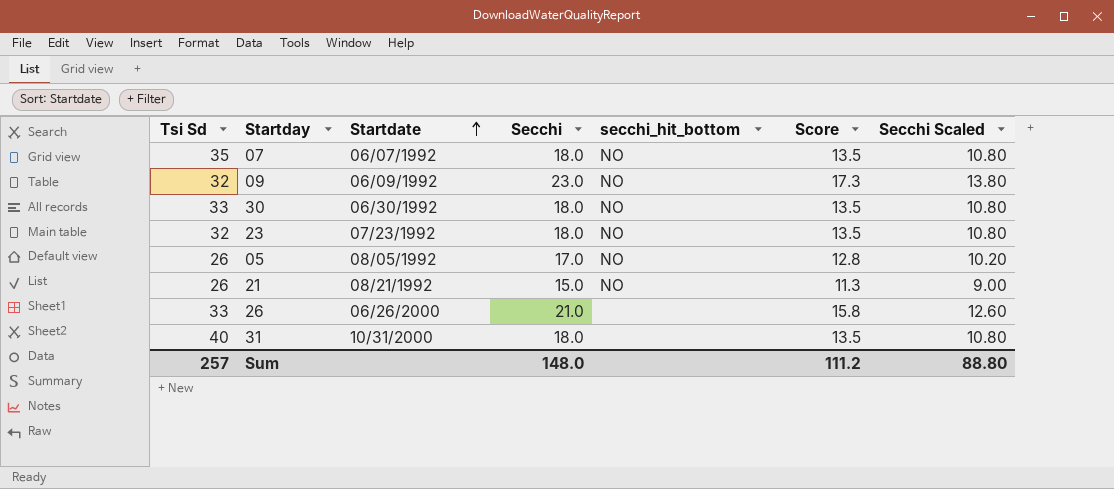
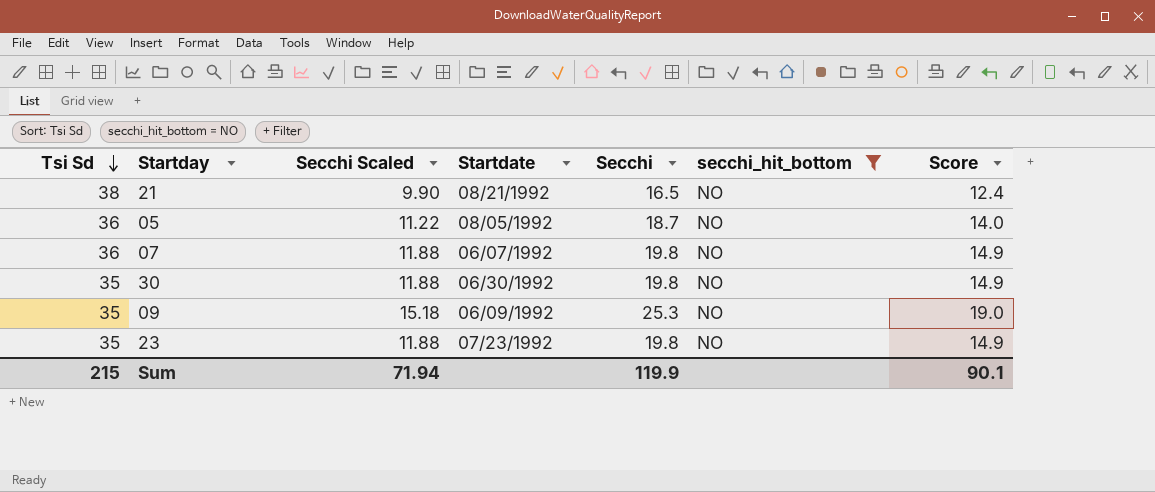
filter: none -> secchi_hit_bottom = NO
row order: Startdate ascending -> Tsi Sd descending
column Secchi Scaled | position: 7 -> 3
21 | Tsi Sd: 26 -> 38
21 | Secchi Scaled: 9.00 -> 9.90
21 | Secchi: 15.0 -> 16.5
21 | Score: 11.3 -> 12.4
05 | Tsi Sd: 26 -> 36
05 | Secchi Scaled: 10.20 -> 11.22
05 | Secchi: 17.0 -> 18.7
05 | Score: 12.8 -> 14.0
07 | Tsi Sd: 35 -> 36
07 | Secchi Scaled: 10.80 -> 11.88
07 | Secchi: 18.0 -> 19.8
07 | Score: 13.5 -> 14.9
30 | Tsi Sd: 33 -> 35
30 | Secchi Scaled: 10.80 -> 11.88
30 | Secchi: 18.0 -> 19.8
30 | Score: 13.5 -> 14.9
09 | Tsi Sd: 32 -> 35
09 | Secchi Scaled: 13.80 -> 15.18
09 | Secchi: 23.0 -> 25.3
09 | Score: 17.3 -> 19.0
23 | Tsi Sd: 32 -> 35
23 | Secchi Scaled: 10.80 -> 11.88
23 | Secchi: 18.0 -> 19.8
23 | Score: 13.5 -> 14.9
Sum | Tsi Sd: 257 -> 215
Sum | Secchi Scaled: 88.80 -> 71.94
Sum | Secchi: 148.0 -> 119.9
Sum | Score: 111.2 -> 90.1

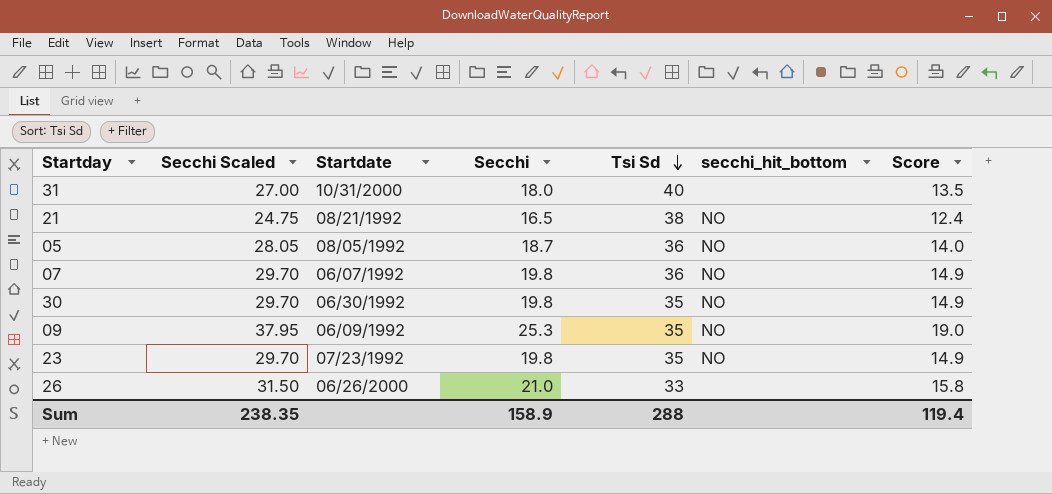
filter: secchi_hit_bottom = NO -> none
column Secchi Scaled | formula: [Secchi] * 0.6 -> [Secchi] * 1.5
column Tsi Sd | position: 1 -> 5
Sum | Secchi Scaled: 71.94 -> 238.35
Sum | Secchi: 119.9 -> 158.9
Sum | Tsi Sd: 215 -> 288
Sum | Score: 90.1 -> 119.4

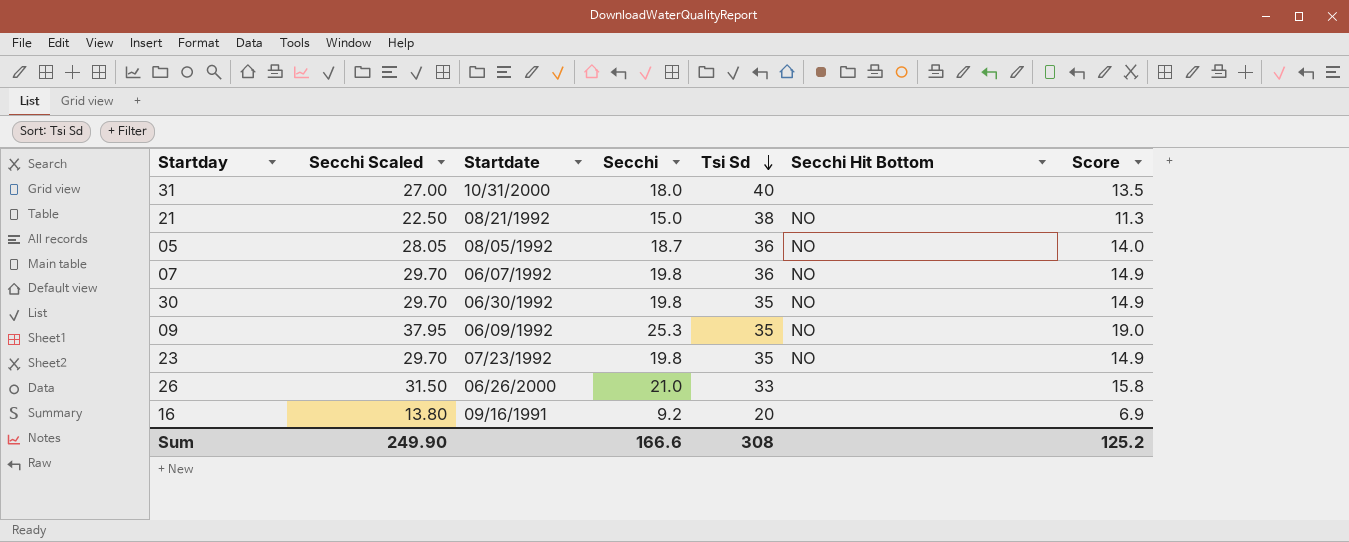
column name: secchi_hit_bottom -> Secchi Hit Bottom
21 | Secchi Scaled: 24.75 -> 22.50
21 | Secchi: 16.5 -> 15.0
21 | Score: 12.4 -> 11.3
row 16: none -> 13.80 | 09/16/1991 | 9.2 | 20 | none | 6.9
Sum | Secchi Scaled: 238.35 -> 249.90
Sum | Secchi: 158.9 -> 166.6
Sum | Tsi Sd: 288 -> 308
Sum | Score: 119.4 -> 125.2

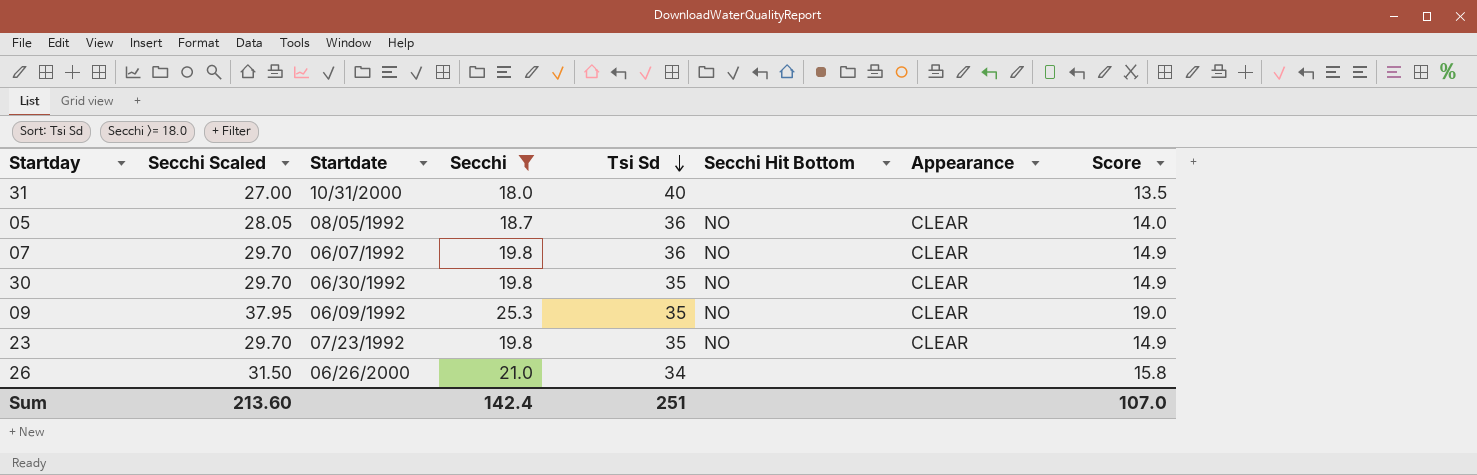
filter: none -> Secchi >= 18.0
column Appearance | position: none -> 7
26 | Tsi Sd: 33 -> 34
Sum | Secchi Scaled: 249.90 -> 213.60
Sum | Secchi: 166.6 -> 142.4
Sum | Tsi Sd: 308 -> 251
Sum | Score: 125.2 -> 107.0

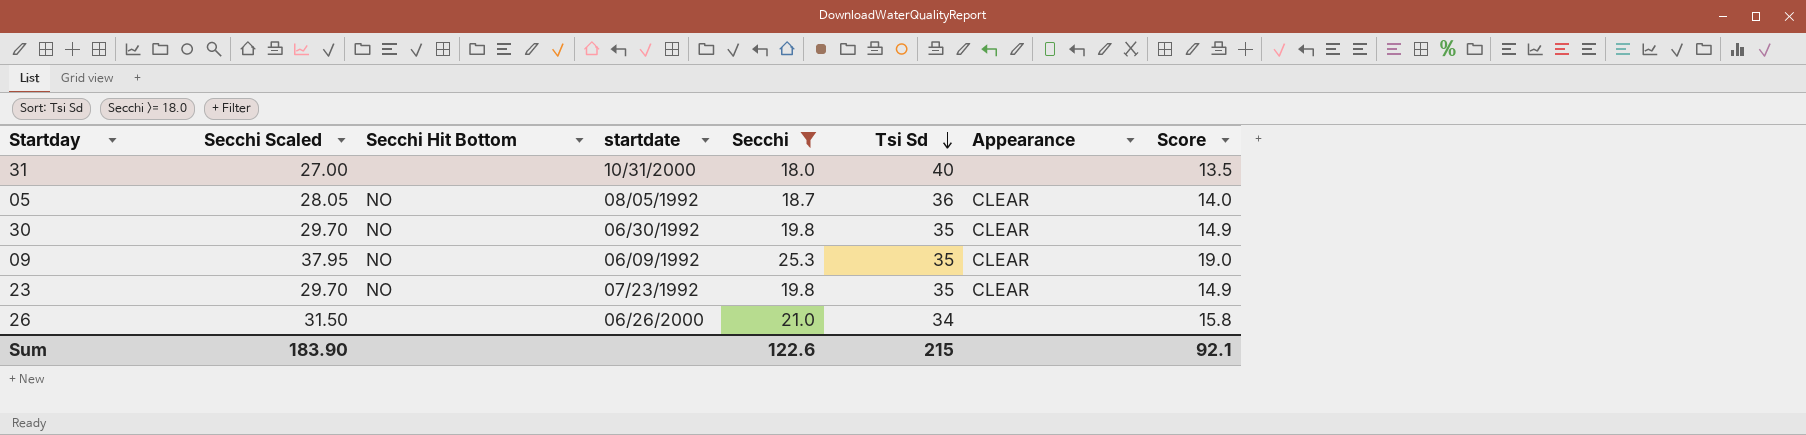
column Secchi Hit Bottom | position: 6 -> 3
column name: Startdate -> startdate
row 07: 29.70 | 06/07/1992 | 19.8 | 36 | NO | CLEAR | 14.9 -> none
Sum | Secchi Scaled: 213.60 -> 183.90
Sum | Secchi: 142.4 -> 122.6
Sum | Tsi Sd: 251 -> 215
Sum | Score: 107.0 -> 92.1

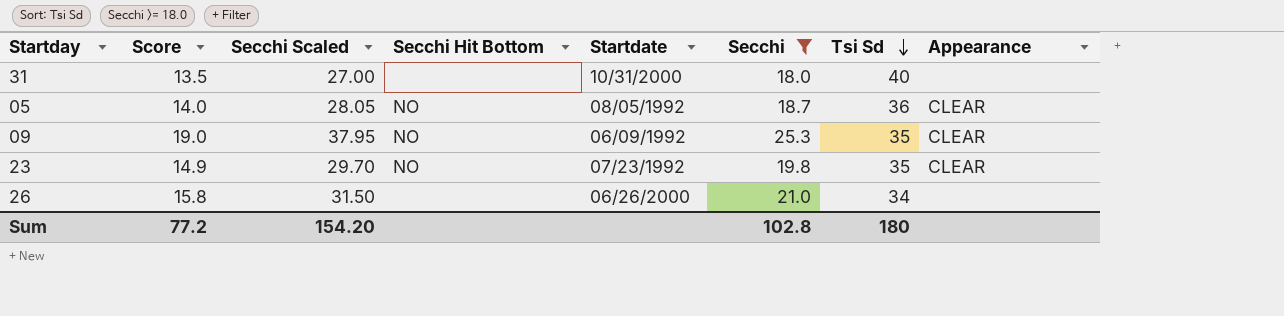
column Score | position: 8 -> 2
column name: startdate -> Startdate
row 30: 29.70 | NO | 06/30/1992 | 19.8 | 35 | CLEAR | 14.9 -> none
Sum | Score: 92.1 -> 77.2
Sum | Secchi Scaled: 183.90 -> 154.20
Sum | Secchi: 122.6 -> 102.8
Sum | Tsi Sd: 215 -> 180

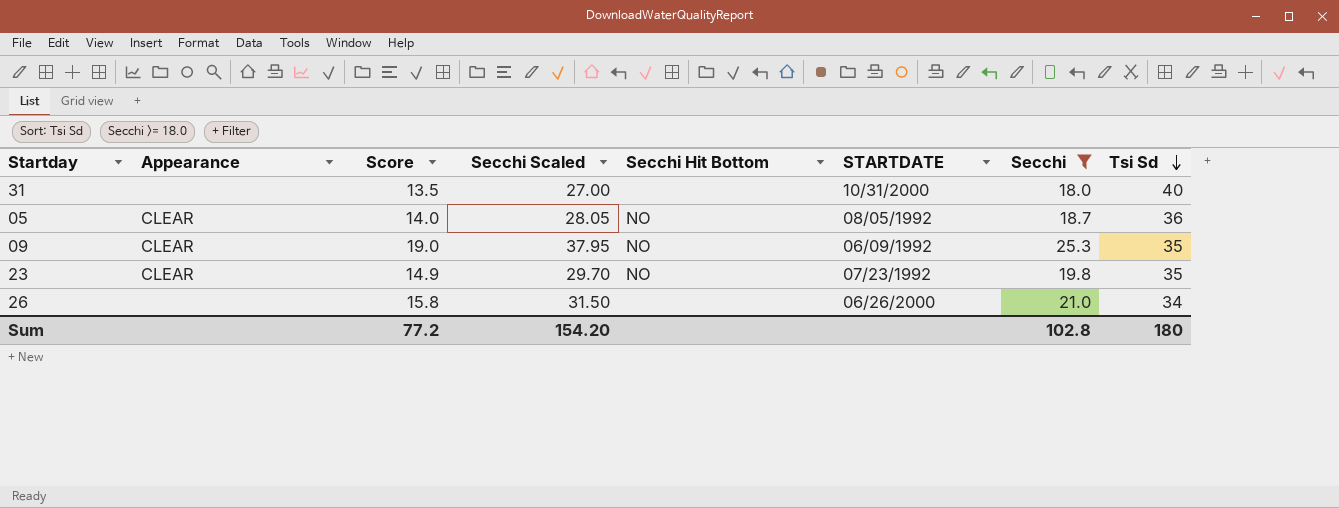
column Appearance | position: 8 -> 2
column name: Startdate -> STARTDATE

